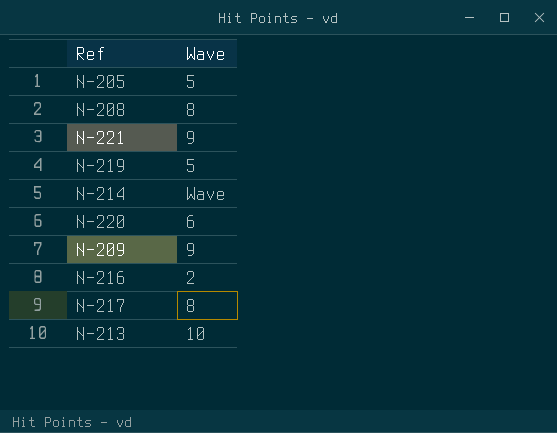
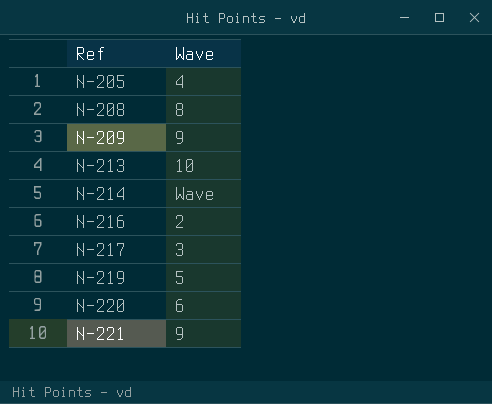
row order: none -> Ref ascending
N-205 | Wave: 5 -> 4
N-217 | Wave: 8 -> 3

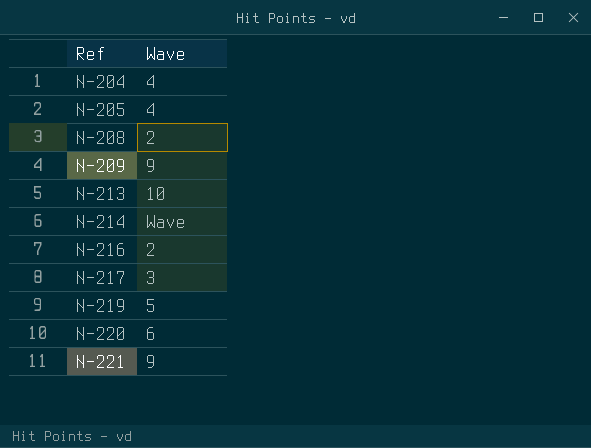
row N-204: none -> 4
N-208 | Wave: 8 -> 2

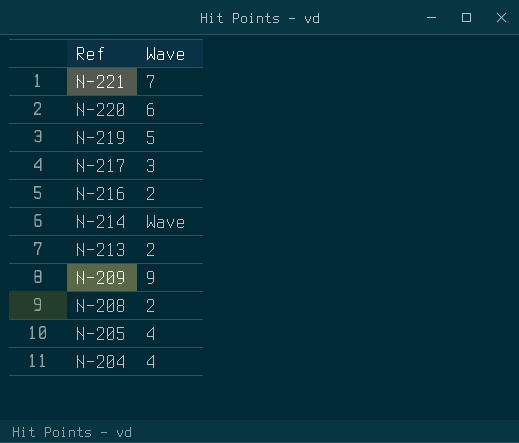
row order: Ref ascending -> Ref descending
N-221 | Wave: 9 -> 7
N-213 | Wave: 10 -> 2

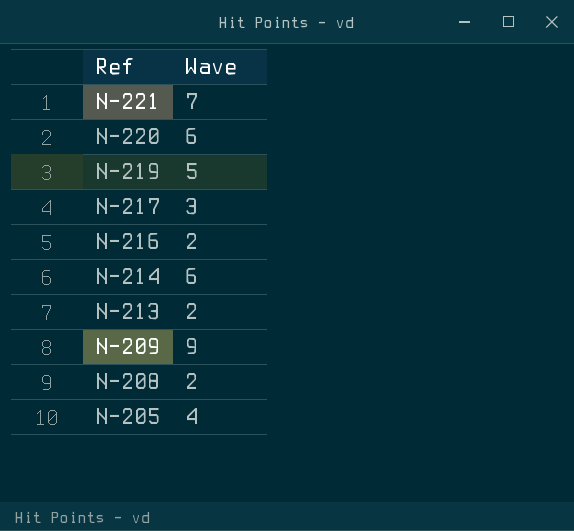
row N-204: 4 -> none
N-214 | Wave: Wave -> 6

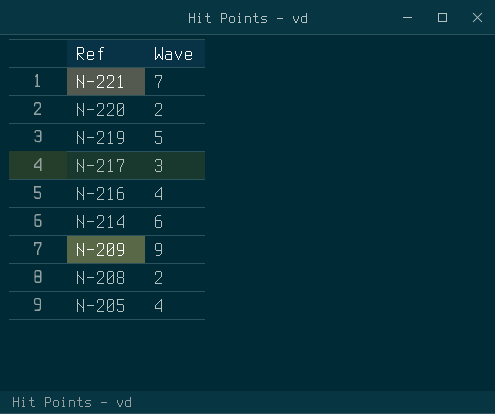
row N-213: 2 -> none
N-220 | Wave: 6 -> 2
N-216 | Wave: 2 -> 4

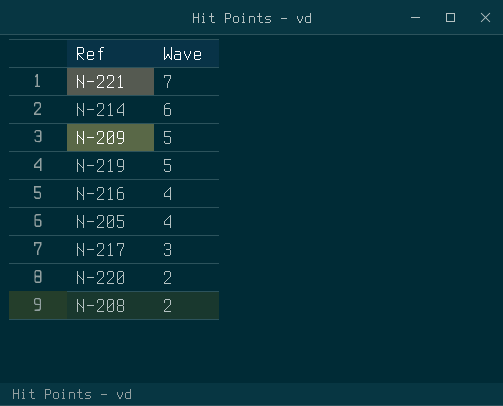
row order: Ref descending -> Wave descending
N-209 | Wave: 9 -> 5

